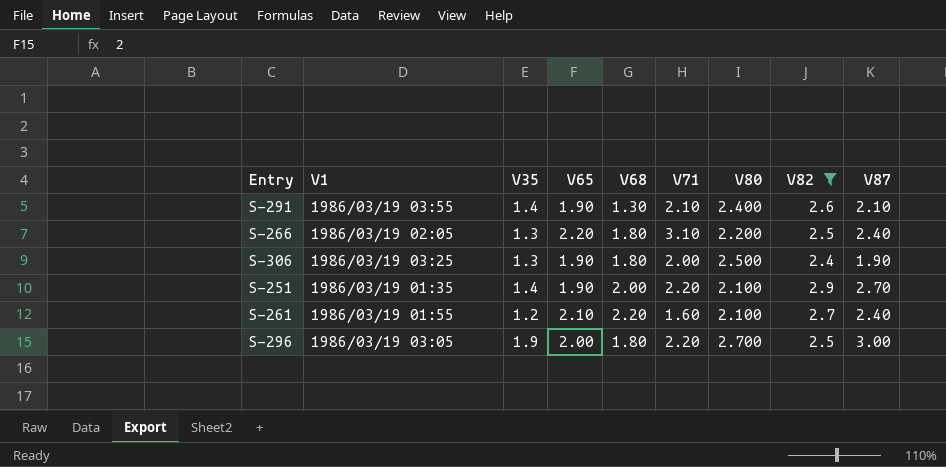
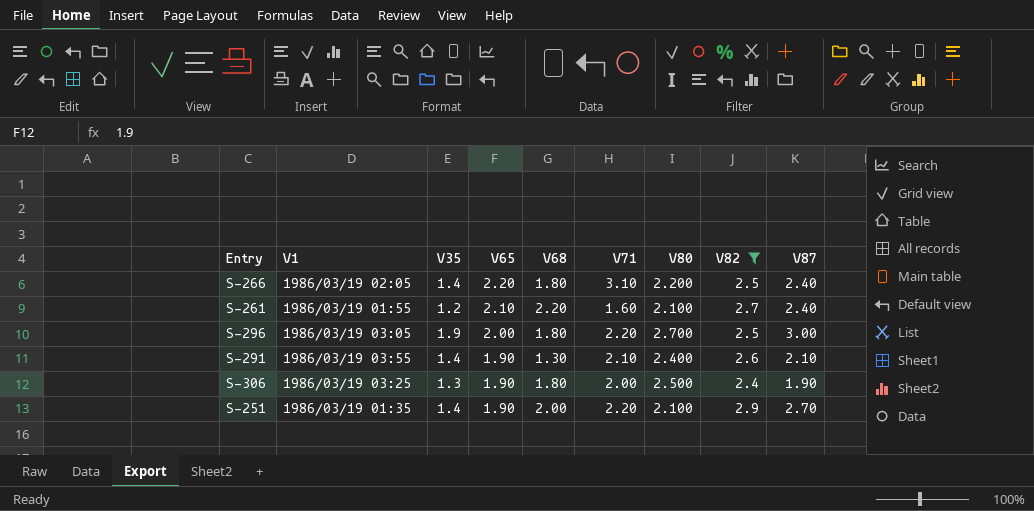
row order: none -> V65 descending
S-266 | V35: 1.3 -> 1.4

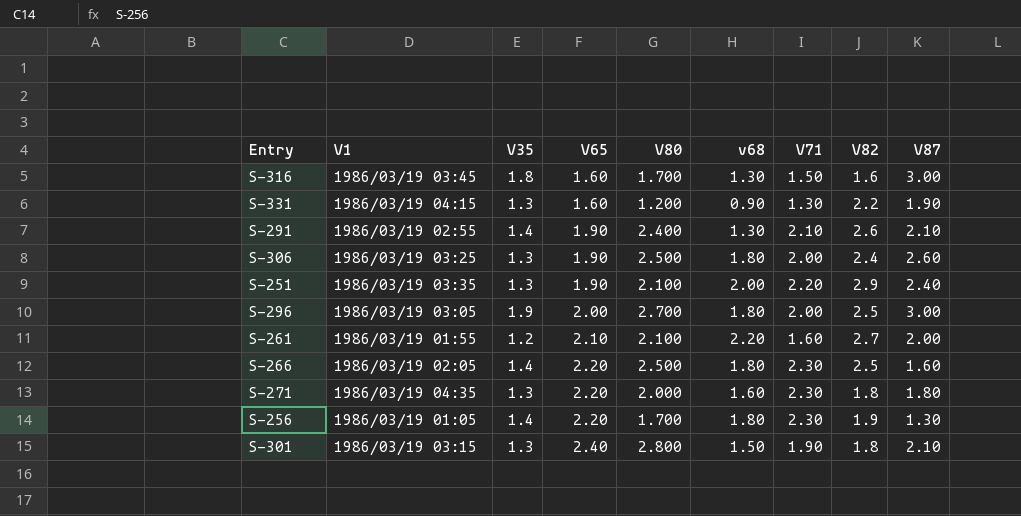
filter: V82 >= 2.4 -> none
row order: V65 descending -> V65 ascending
column V80 | position: 7 -> 5
column name: V68 -> v68
S-291 | V1: 1986/03/19 03:55 -> 1986/03/19 02:55
S-306 | V87: 1.90 -> 2.60
S-251 | V1: 1986/03/19 01:35 -> 1986/03/19 03:35
S-251 | V35: 1.4 -> 1.3
S-251 | V87: 2.70 -> 2.40
S-296 | V71: 2.20 -> 2.00
S-261 | V87: 2.40 -> 2.00
S-266 | V80: 2.200 -> 2.500
S-266 | V71: 3.10 -> 2.30
S-266 | V87: 2.40 -> 1.60

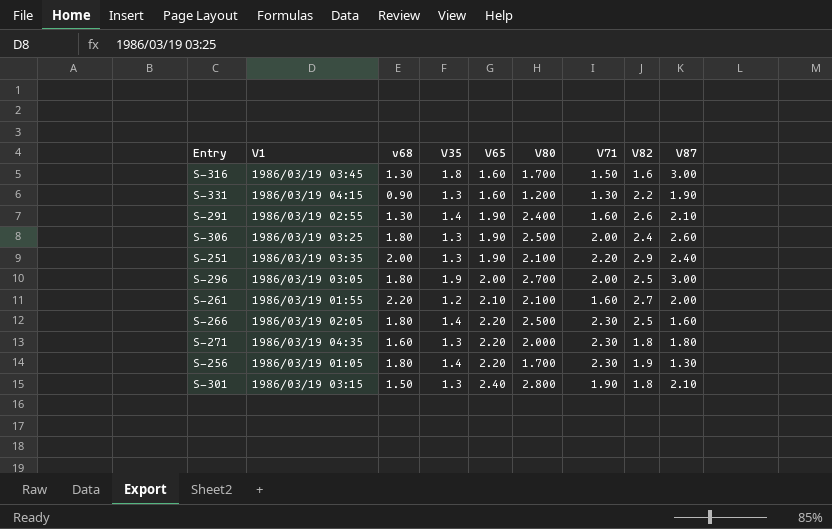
column v68 | position: 6 -> 3
S-291 | V71: 2.10 -> 1.60

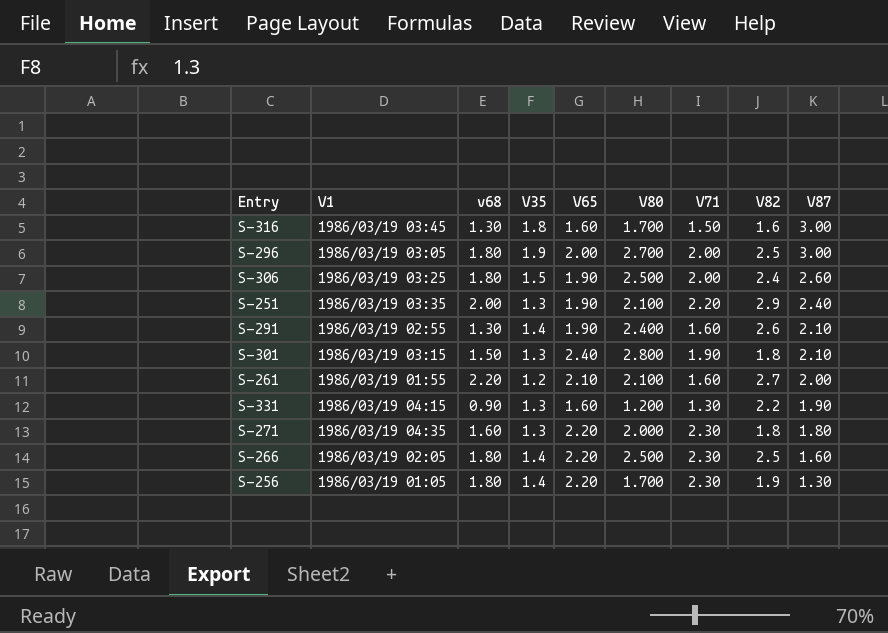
row order: V65 ascending -> V87 descending
S-306 | V35: 1.3 -> 1.5

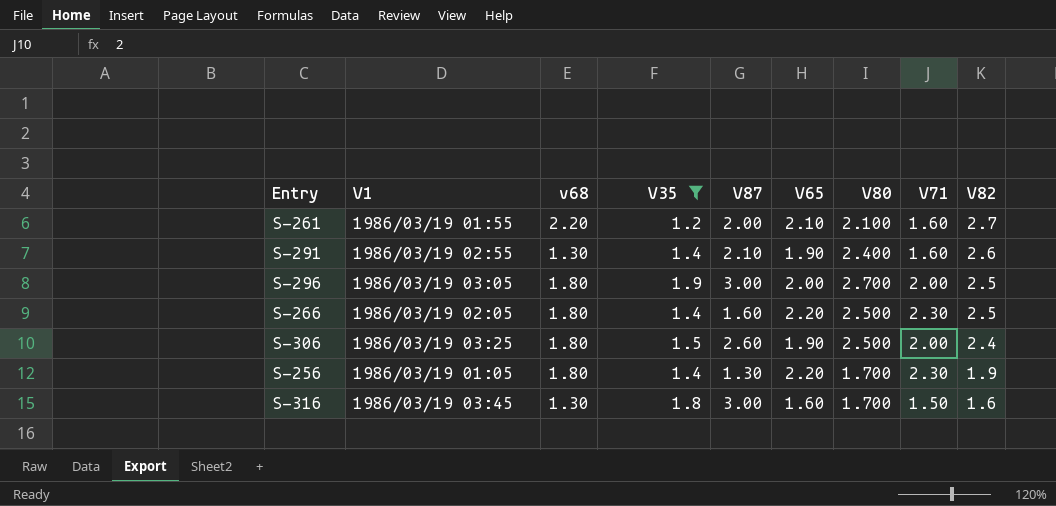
filter: none -> V35 != 1.3
row order: V87 descending -> V82 descending
column V87 | position: 9 -> 5

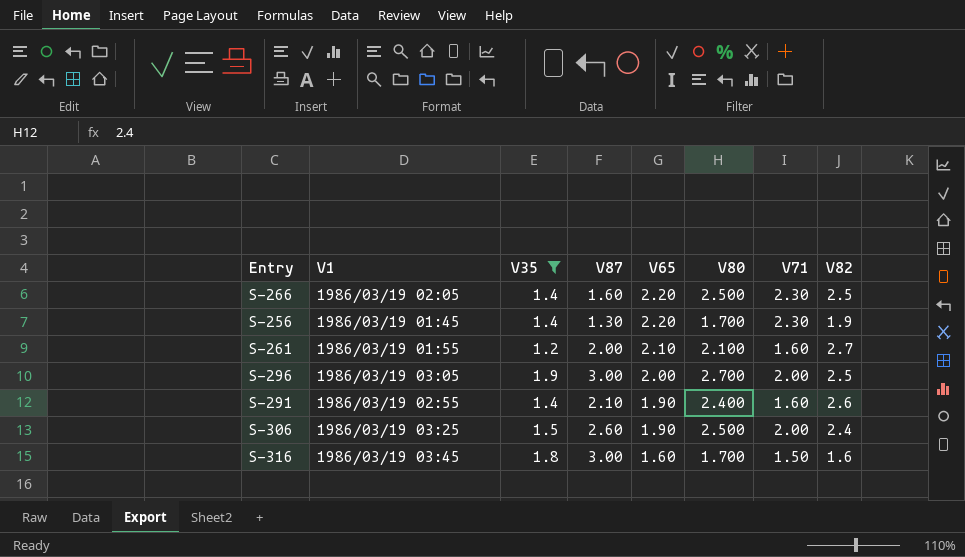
row order: V82 descending -> V65 descending
column v68 | position: 3 -> none
S-256 | V1: 1986/03/19 01:05 -> 1986/03/19 01:45

